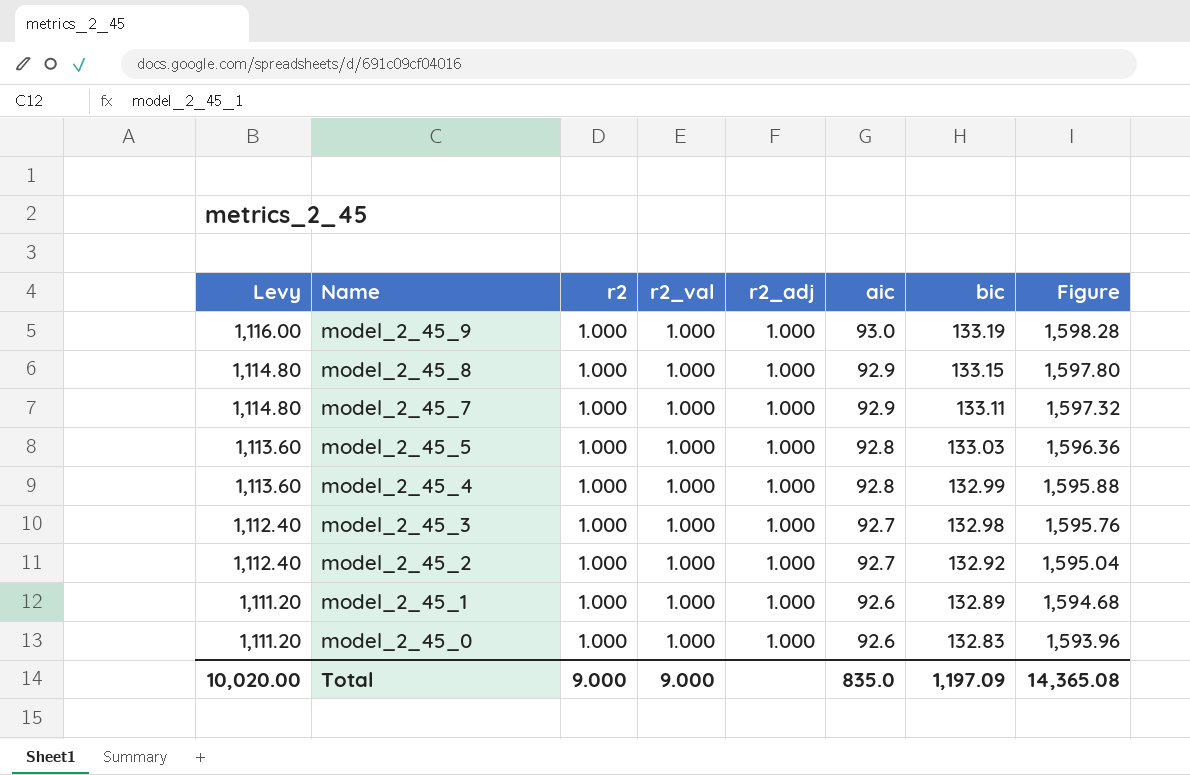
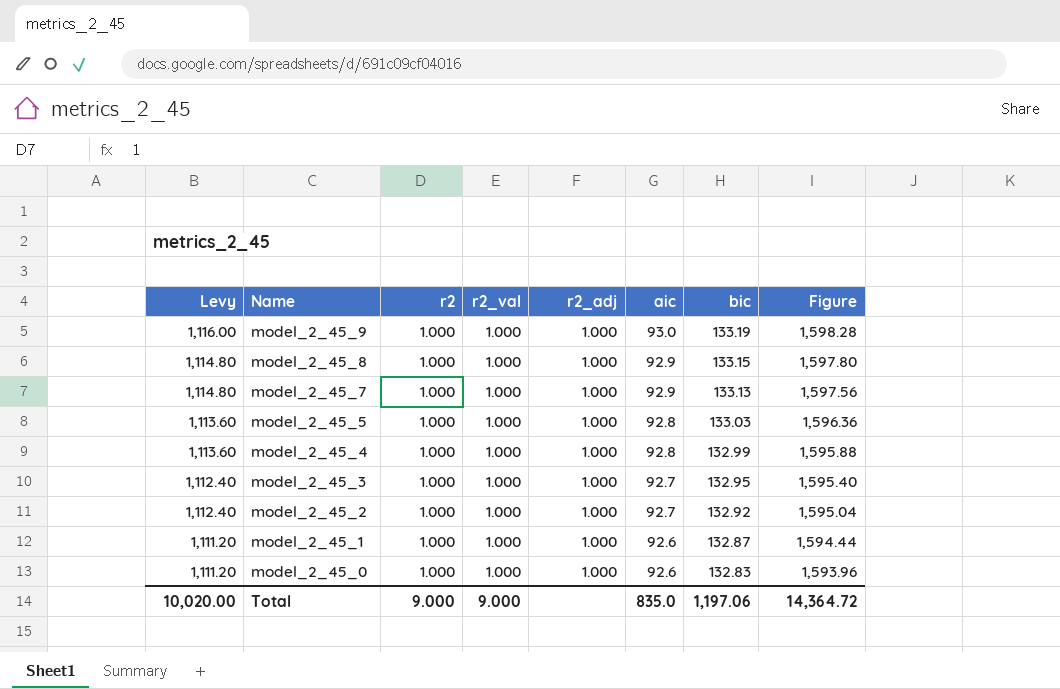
model_2_45_7 | bic: 133.11 -> 133.13
model_2_45_7 | Figure: 1,597.32 -> 1,597.56
model_2_45_3 | bic: 132.98 -> 132.95
model_2_45_3 | Figure: 1,595.76 -> 1,595.40
model_2_45_1 | bic: 132.89 -> 132.87
model_2_45_1 | Figure: 1,594.68 -> 1,594.44
Total | bic: 1,197.09 -> 1,197.06
Total | Figure: 14,365.08 -> 14,364.72

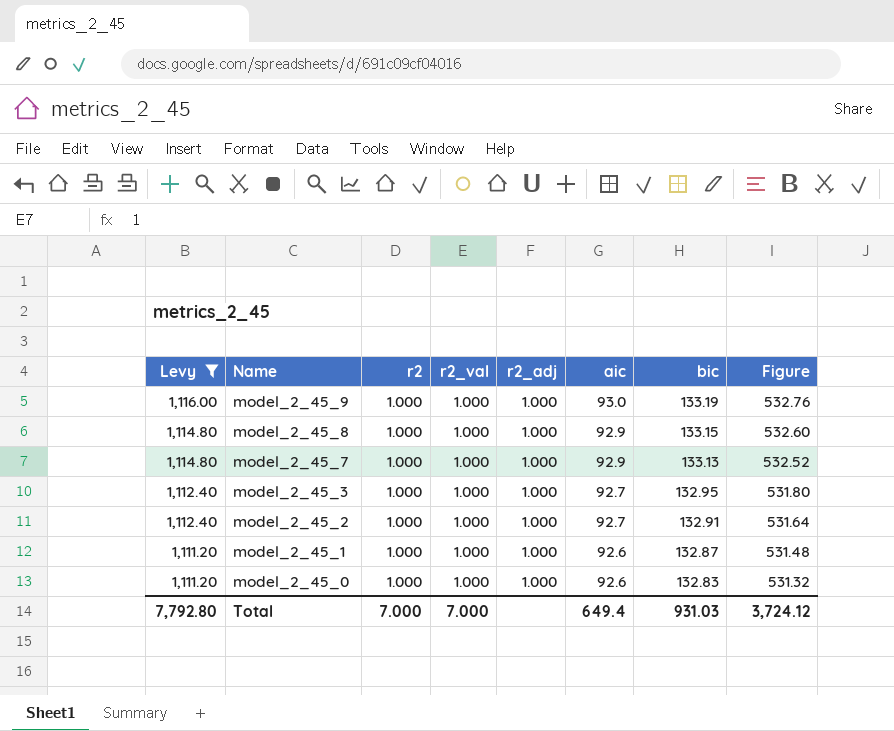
filter: none -> Levy != 1,113.60
column Figure | formula: [bic] * 12 -> [bic] * 4
model_2_45_2 | bic: 132.92 -> 132.91
Total | Levy: 10,020.00 -> 7,792.80
Total | r2: 9.000 -> 7.000
Total | r2_val: 9.000 -> 7.000
Total | aic: 835.0 -> 649.4
Total | bic: 1,197.06 -> 931.03
Total | Figure: 14,364.72 -> 3,724.12

